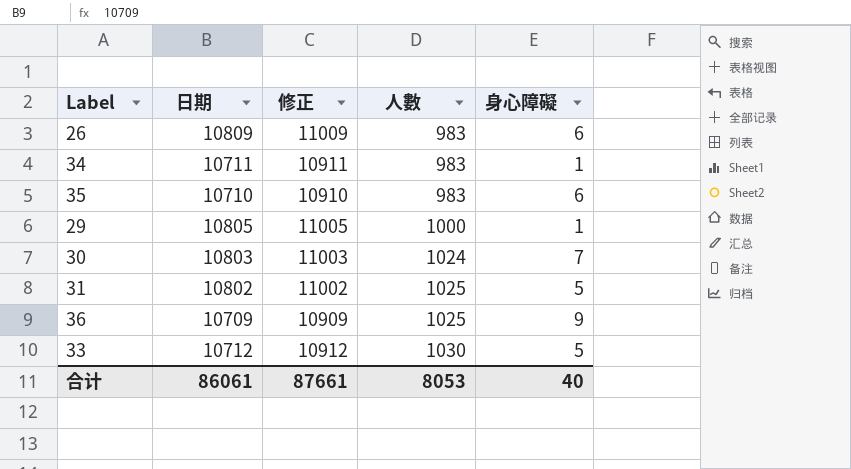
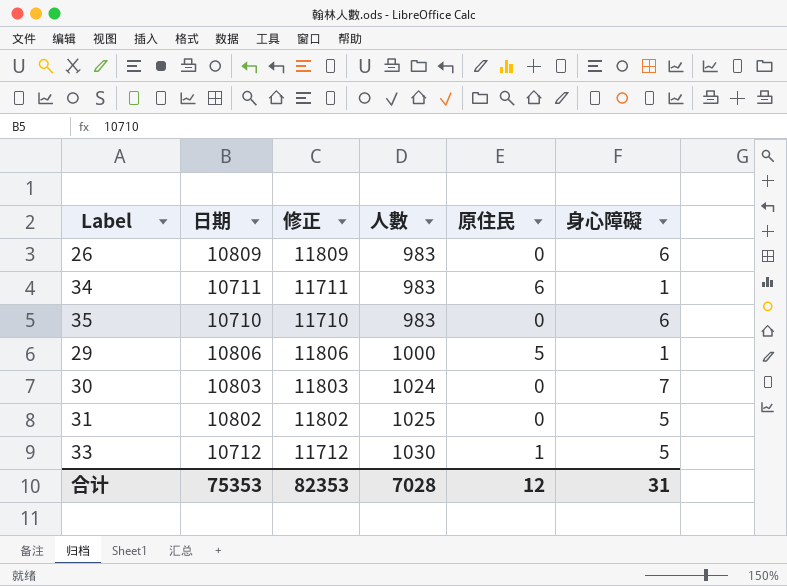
column 修正 | formula: [日期] + 200 -> [日期] + 1000
column 原住民 | position: none -> 5
row 36: 10709 | 10909 | 1025 | 9 -> none
29 | 日期: 10805 -> 10806
合计 | 日期: 86061 -> 75353
合计 | 修正: 87661 -> 82353
合计 | 人數: 8053 -> 7028
合计 | 身心障礙: 40 -> 31

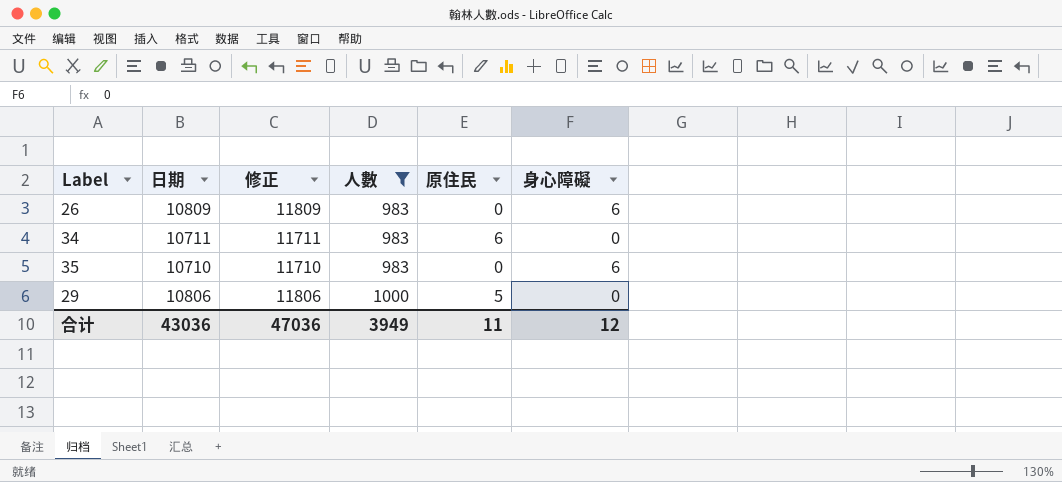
filter: none -> 人數 <= 1000
34 | 身心障礙: 1 -> 0
29 | 身心障礙: 1 -> 0
合计 | 日期: 75353 -> 43036
合计 | 修正: 82353 -> 47036
合计 | 人數: 7028 -> 3949
合计 | 原住民: 12 -> 11
合计 | 身心障礙: 31 -> 12

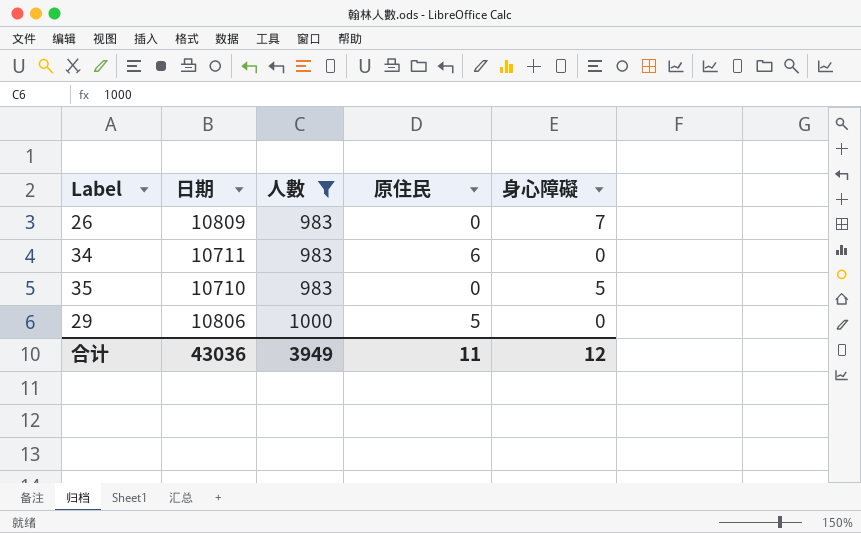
column 修正 | formula: [日期] + 1000 -> none
26 | 身心障礙: 6 -> 7
35 | 身心障礙: 6 -> 5

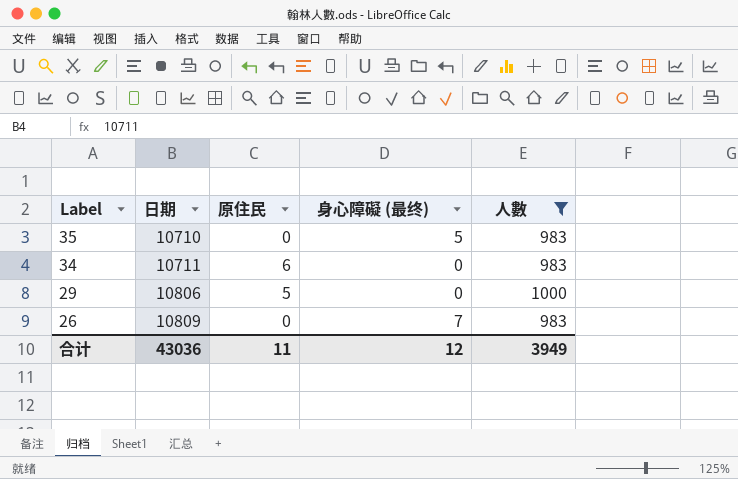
row order: 人數 ascending -> Label descending
column name: 身心障礙 -> 身心障礙 (最终)
column 人數 | position: 3 -> 5

